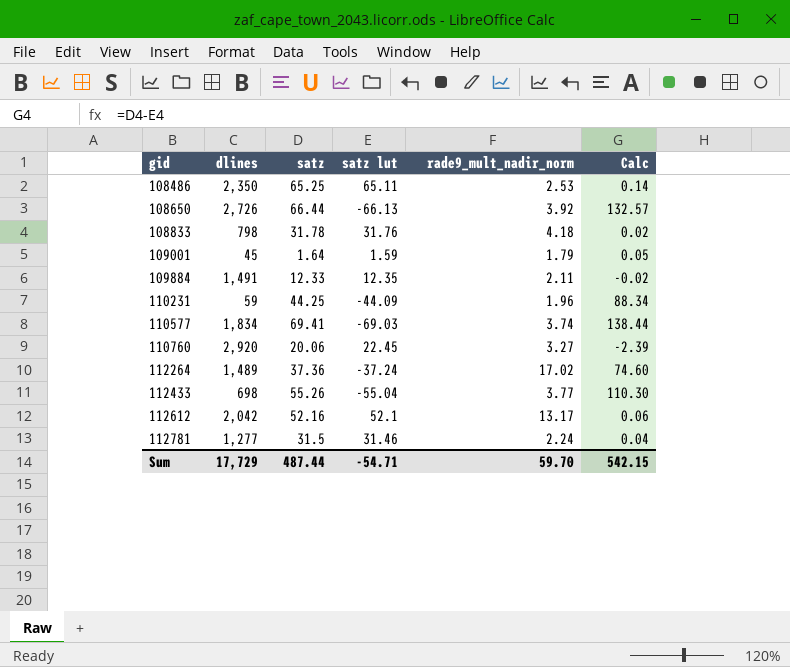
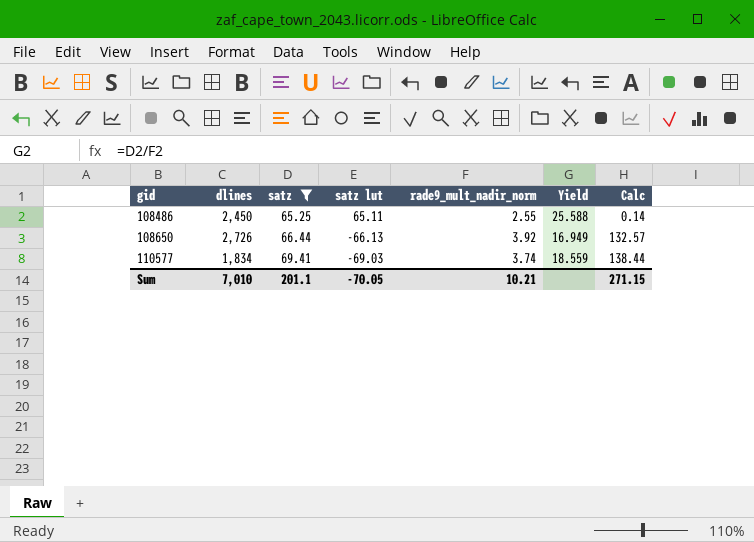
filter: none -> satz >= 65.25
column Yield | formula: none -> [satz] / [rade9_mult_nadir_norm]
108486 | dlines: 2,350 -> 2,450
108486 | rade9_mult_nadir_norm: 2.53 -> 2.55
Sum | dlines: 17,729 -> 7,010
Sum | satz: 487.44 -> 201.1
Sum | satz lut: -54.71 -> -70.05
Sum | rade9_mult_nadir_norm: 59.70 -> 10.21
Sum | Calc: 542.15 -> 271.15

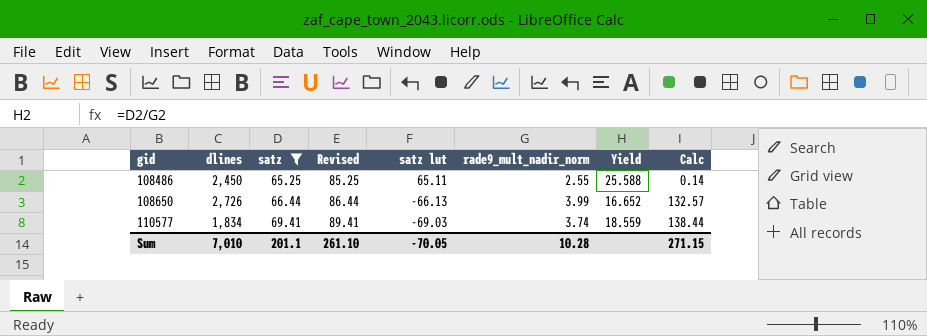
column Revised | formula: none -> [satz] + 20
108650 | rade9_mult_nadir_norm: 3.92 -> 3.99
108650 | Yield: 16.949 -> 16.652
Sum | rade9_mult_nadir_norm: 10.21 -> 10.28

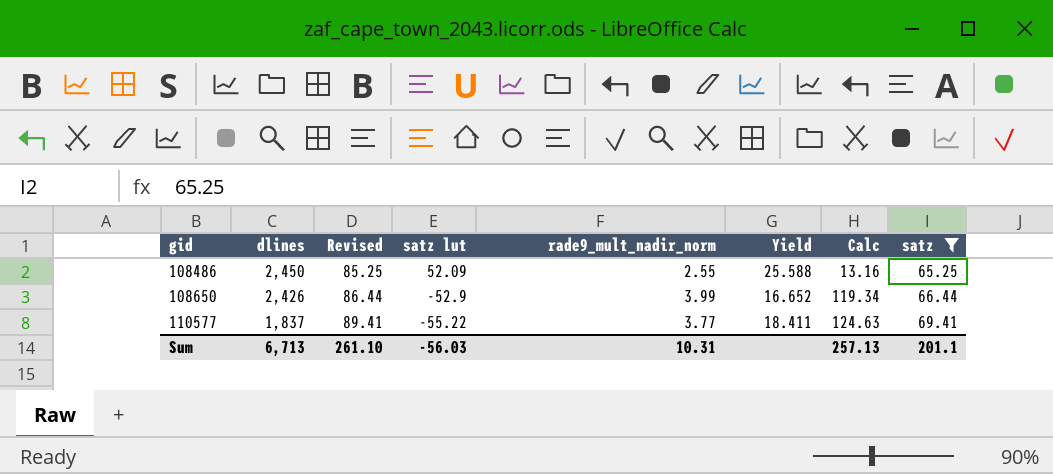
column satz | position: 3 -> 8
108486 | satz lut: 65.11 -> 52.09
108486 | Calc: 0.14 -> 13.16
108650 | dlines: 2,726 -> 2,426
108650 | satz lut: -66.13 -> -52.9
108650 | Calc: 132.57 -> 119.34
110577 | dlines: 1,834 -> 1,837
110577 | satz lut: -69.03 -> -55.22
110577 | rade9_mult_nadir_norm: 3.74 -> 3.77
110577 | Yield: 18.559 -> 18.411
110577 | Calc: 138.44 -> 124.63
Sum | dlines: 7,010 -> 6,713
Sum | satz lut: -70.05 -> -56.03
Sum | rade9_mult_nadir_norm: 10.28 -> 10.31
Sum | Calc: 271.15 -> 257.13

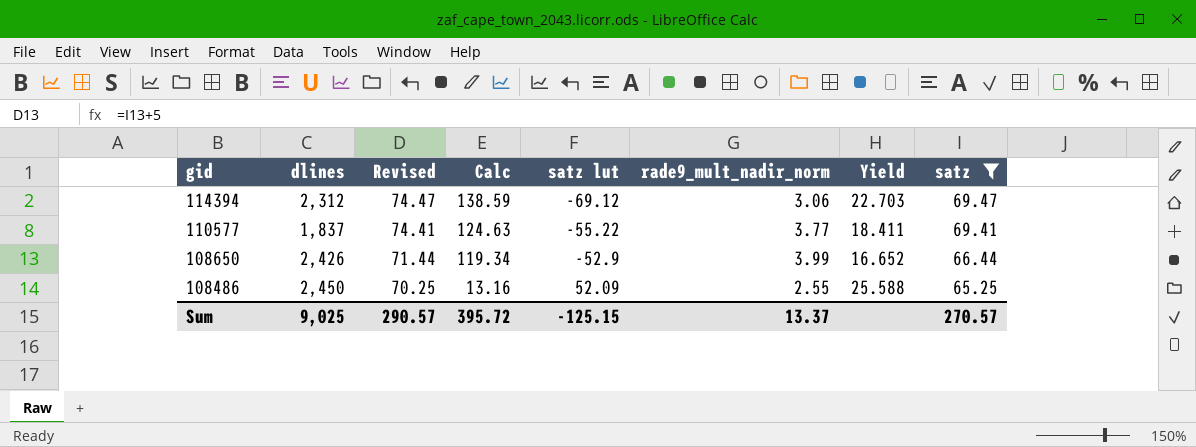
row order: gid ascending -> gid descending
column Revised | formula: [satz] + 20 -> [satz] + 5
column Calc | position: 7 -> 4
row 114394: none -> 2,312 | 74.47 | 138.59 | -69.12 | 3.06 | 22.703 | 69.47
Sum | dlines: 6,713 -> 9,025
Sum | Revised: 261.10 -> 290.57
Sum | Calc: 257.13 -> 395.72
Sum | satz lut: -56.03 -> -125.15
Sum | rade9_mult_nadir_norm: 10.31 -> 13.37
Sum | satz: 201.1 -> 270.57

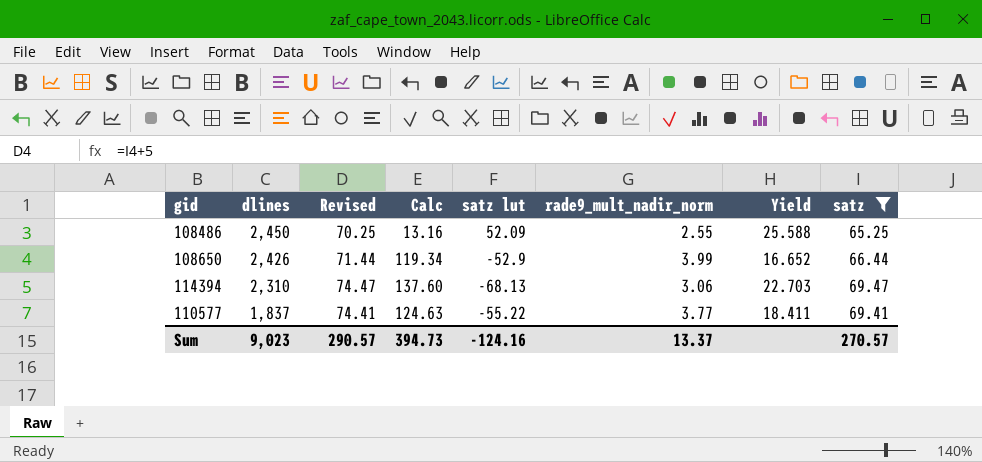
row order: gid descending -> dlines descending
114394 | dlines: 2,312 -> 2,310
114394 | Calc: 138.59 -> 137.60
114394 | satz lut: -69.12 -> -68.13
Sum | dlines: 9,025 -> 9,023
Sum | Calc: 395.72 -> 394.73
Sum | satz lut: -125.15 -> -124.16

